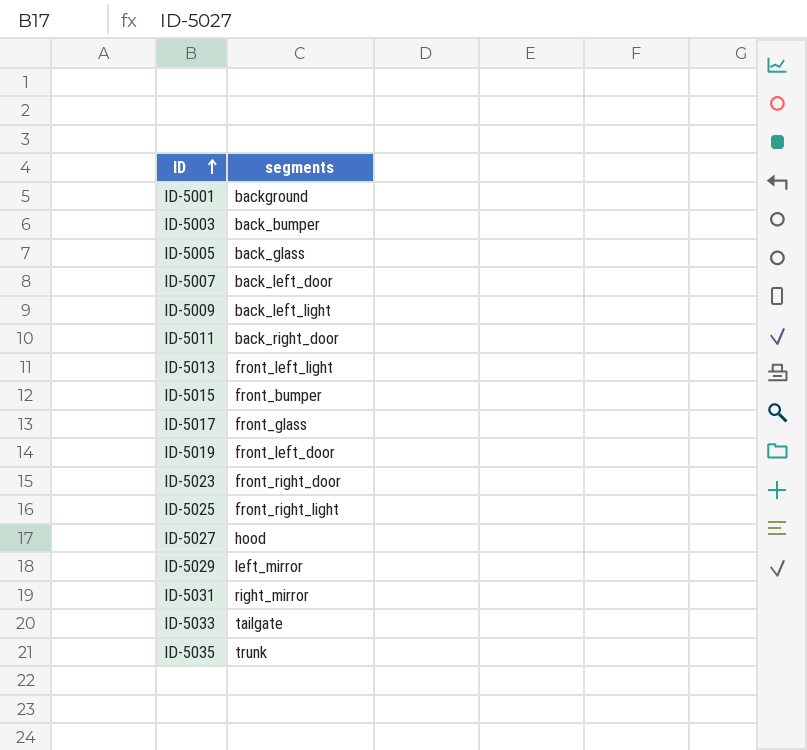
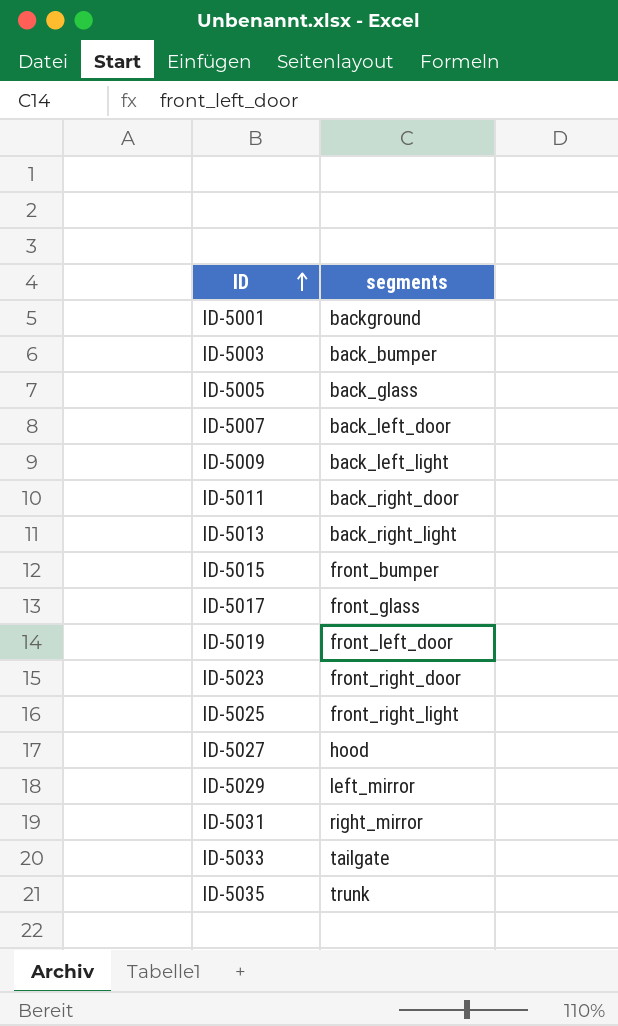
ID-5013 | segments: front_left_light -> back_right_light

